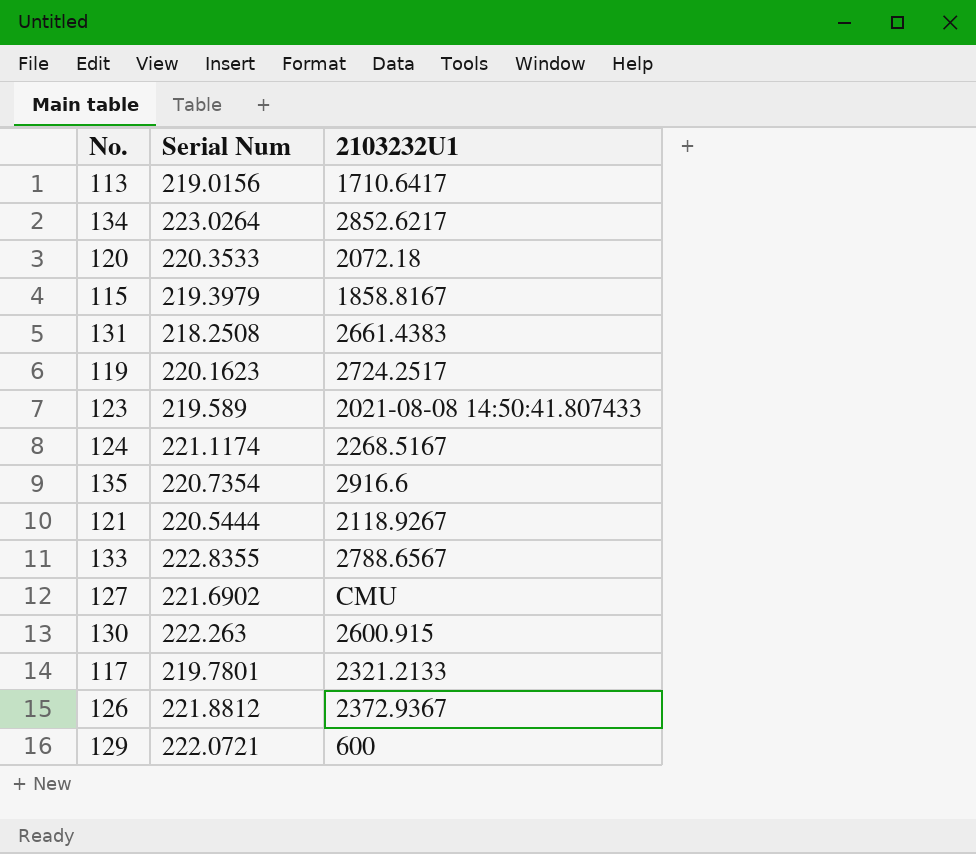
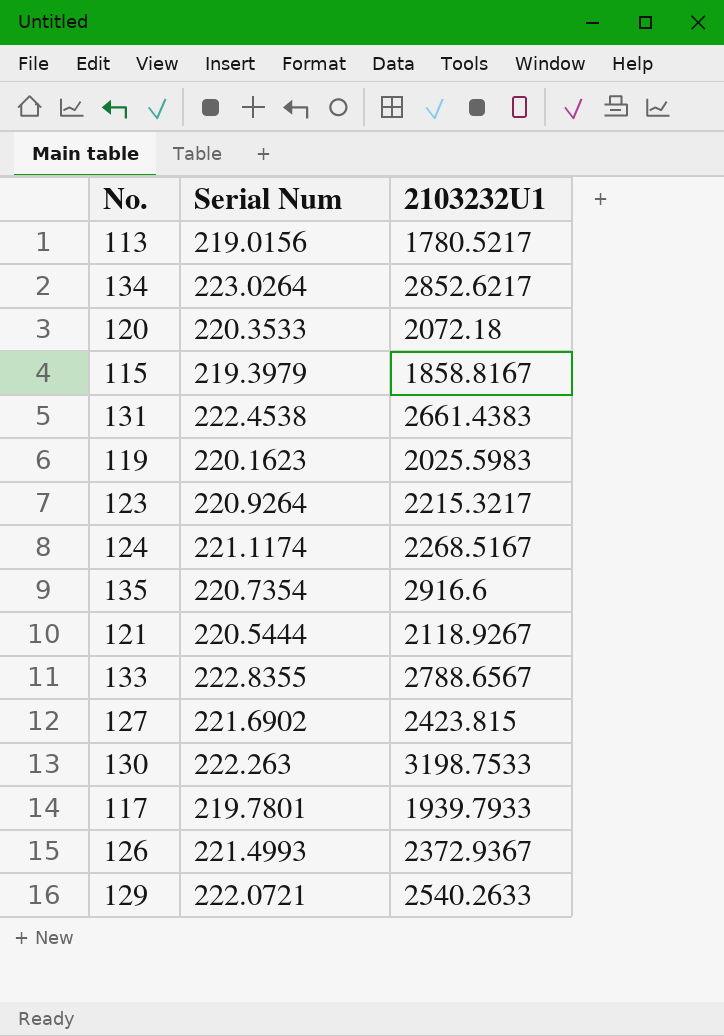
113 | 2103232U1: 1710.6417 -> 1780.5217
131 | Serial Num: 218.2508 -> 222.4538
119 | 2103232U1: 2724.2517 -> 2025.5983
123 | Serial Num: 219.589 -> 220.9264
123 | 2103232U1: 2021-08-08 14:50:41.807433 -> 2215.3217
127 | 2103232U1: CMU -> 2423.815
130 | 2103232U1: 2600.915 -> 3198.7533
117 | 2103232U1: 2321.2133 -> 1939.7933
126 | Serial Num: 221.8812 -> 221.4993
129 | 2103232U1: 600 -> 2540.2633

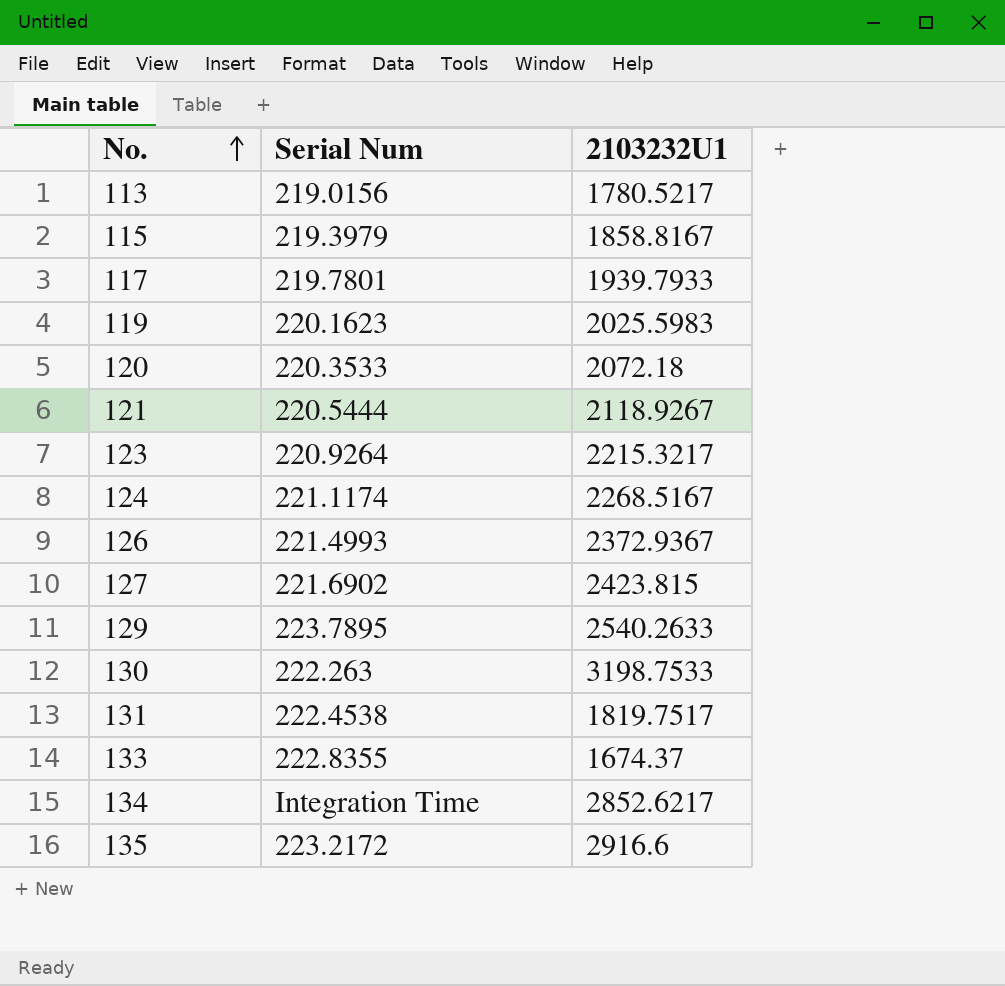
row order: none -> No. ascending
129 | Serial Num: 222.0721 -> 223.7895
131 | 2103232U1: 2661.4383 -> 1819.7517
133 | 2103232U1: 2788.6567 -> 1674.37
134 | Serial Num: 223.0264 -> Integration Time
135 | Serial Num: 220.7354 -> 223.2172

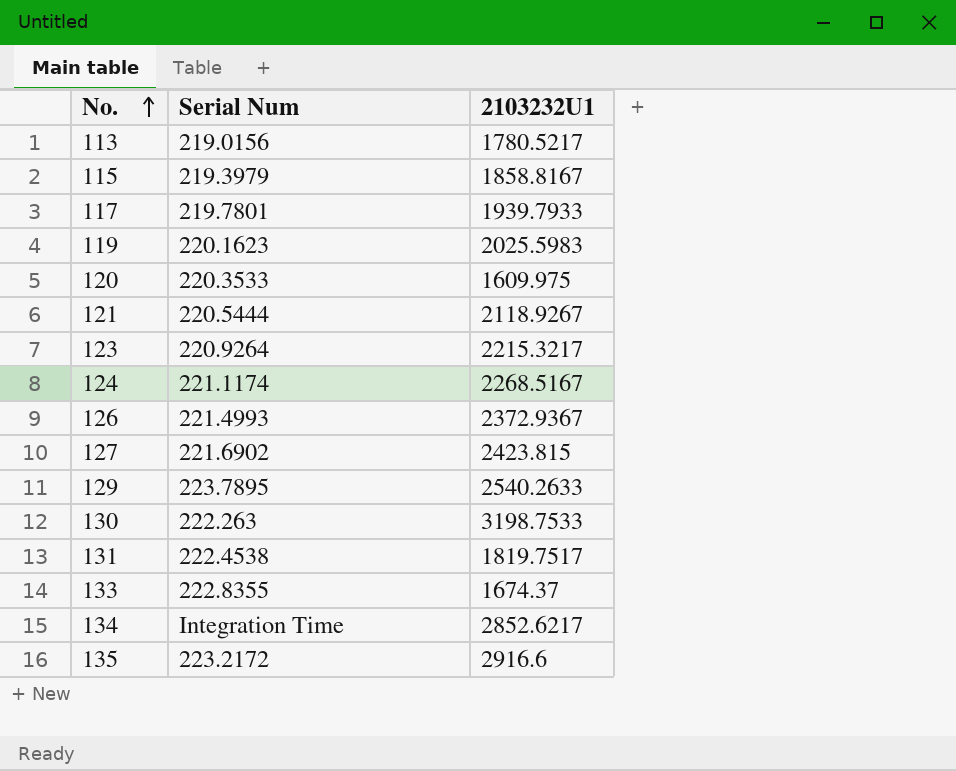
120 | 2103232U1: 2072.18 -> 1609.975

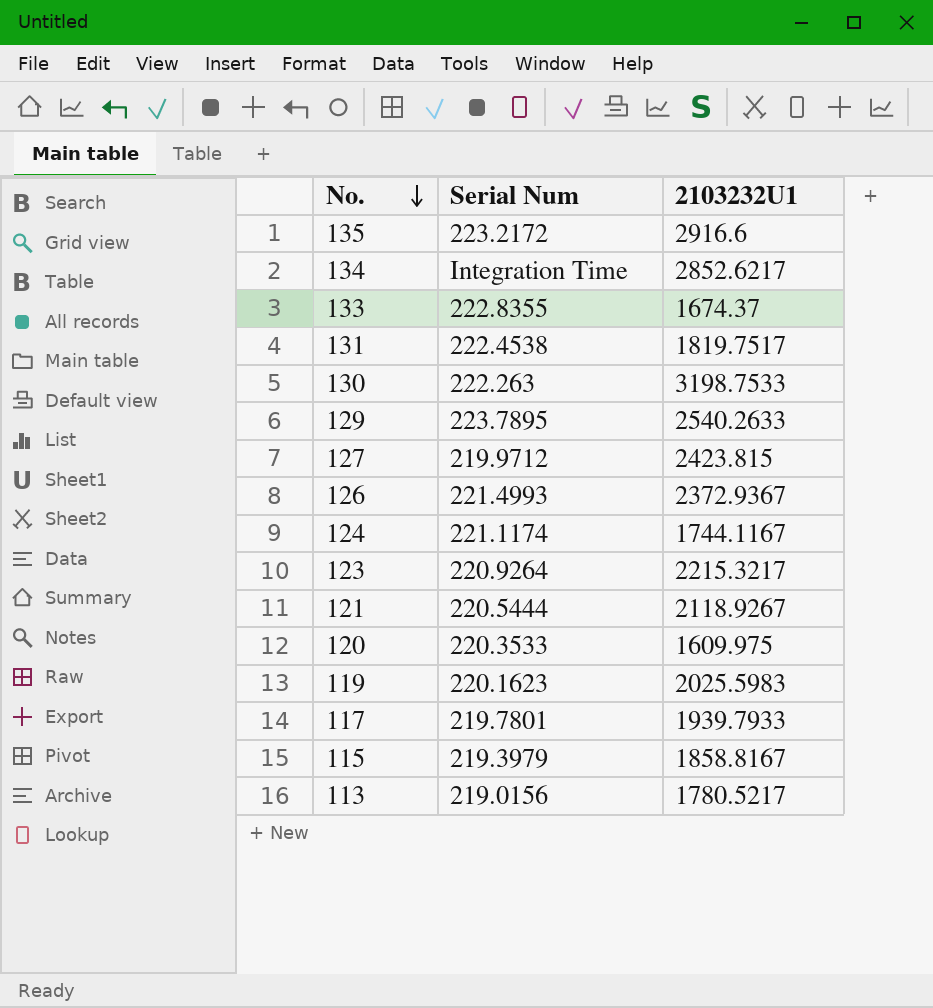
row order: No. ascending -> No. descending
127 | Serial Num: 221.6902 -> 219.9712
124 | 2103232U1: 2268.5167 -> 1744.1167

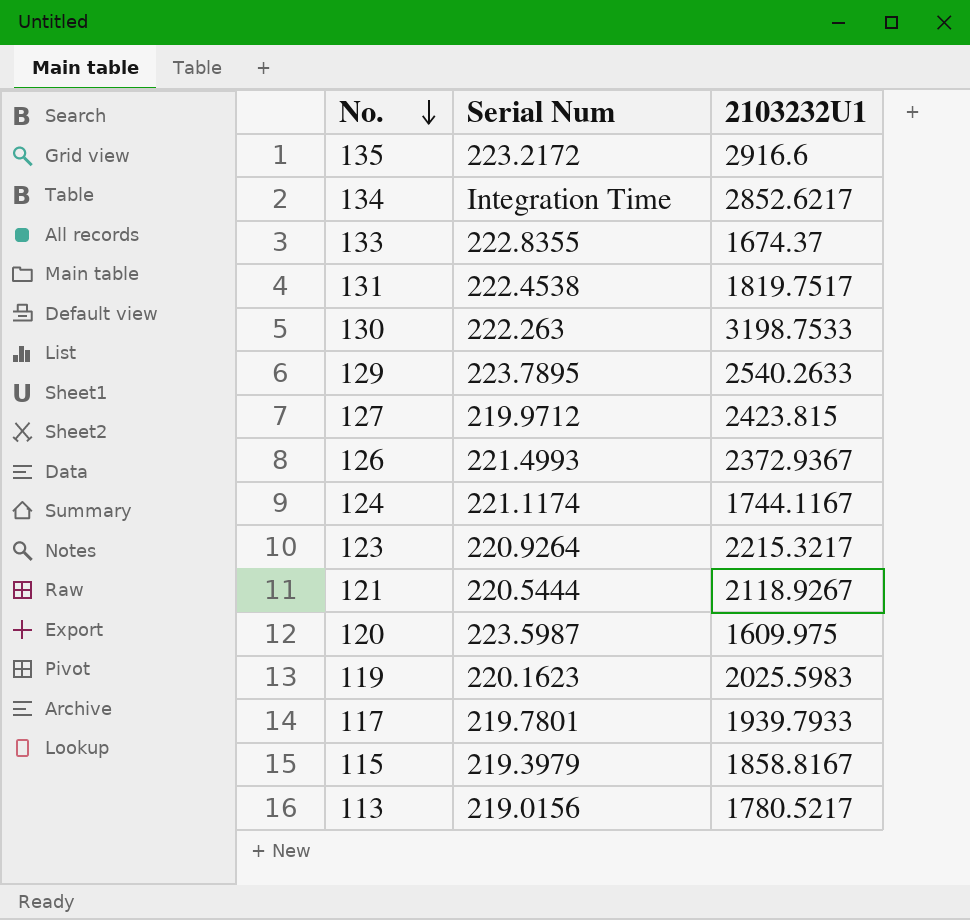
120 | Serial Num: 220.3533 -> 223.5987

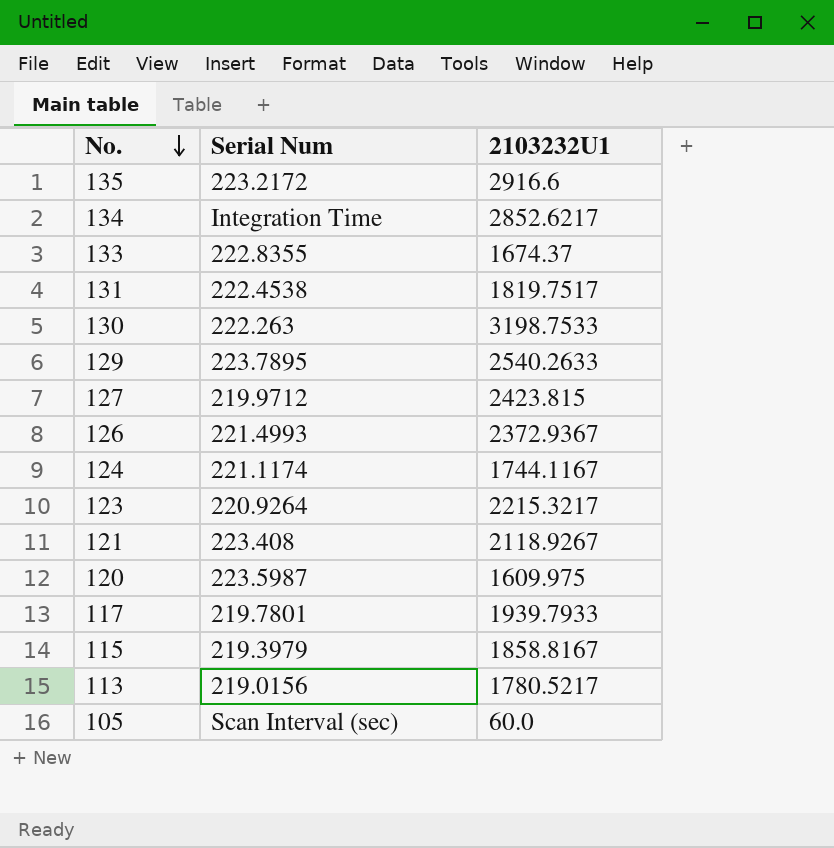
row 119: 220.1623 | 2025.5983 -> none
121 | Serial Num: 220.5444 -> 223.408
row 105: none -> Scan Interval (sec) | 60.0

